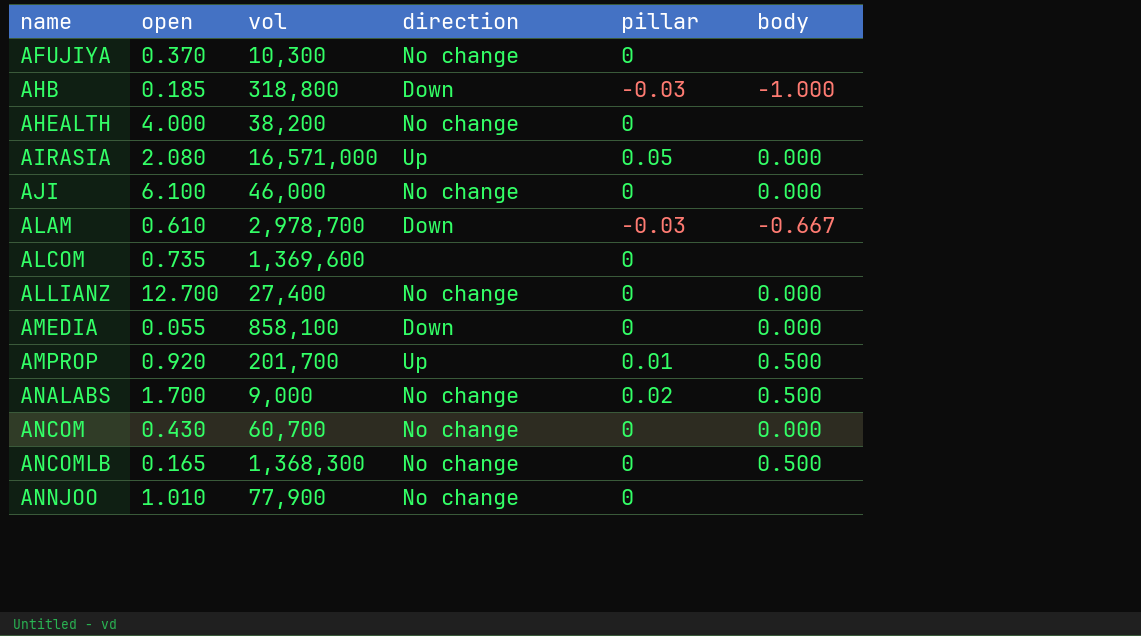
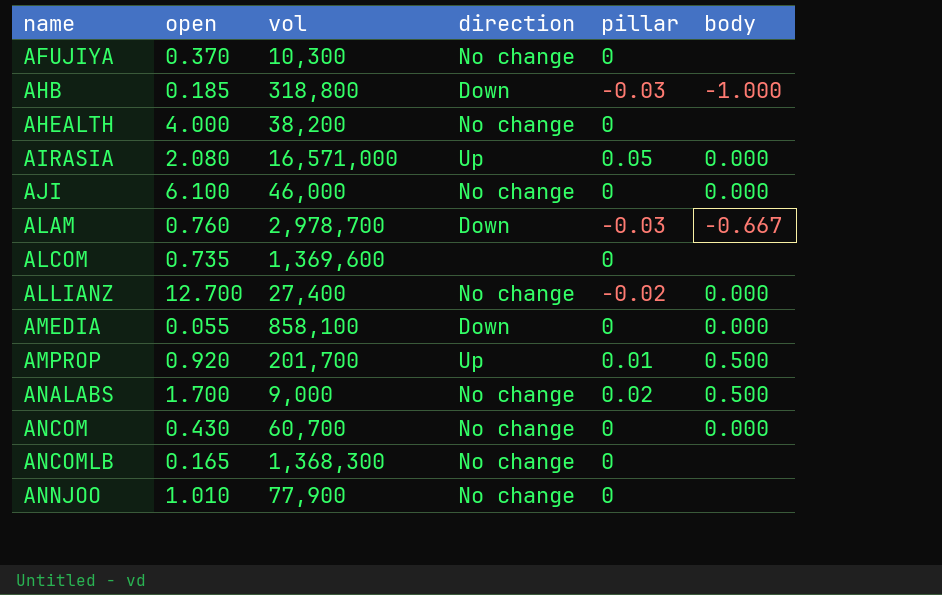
ALAM | open: 0.610 -> 0.760
ALLIANZ | pillar: 0 -> -0.02
ANCOMLB | body: 0.500 -> none

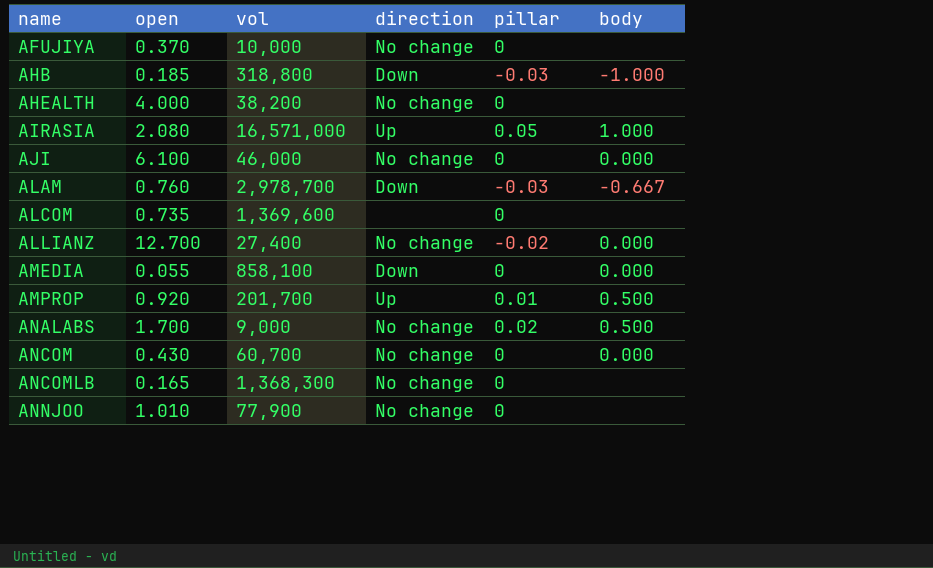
AFUJIYA | vol: 10,300 -> 10,000
AIRASIA | body: 0.000 -> 1.000

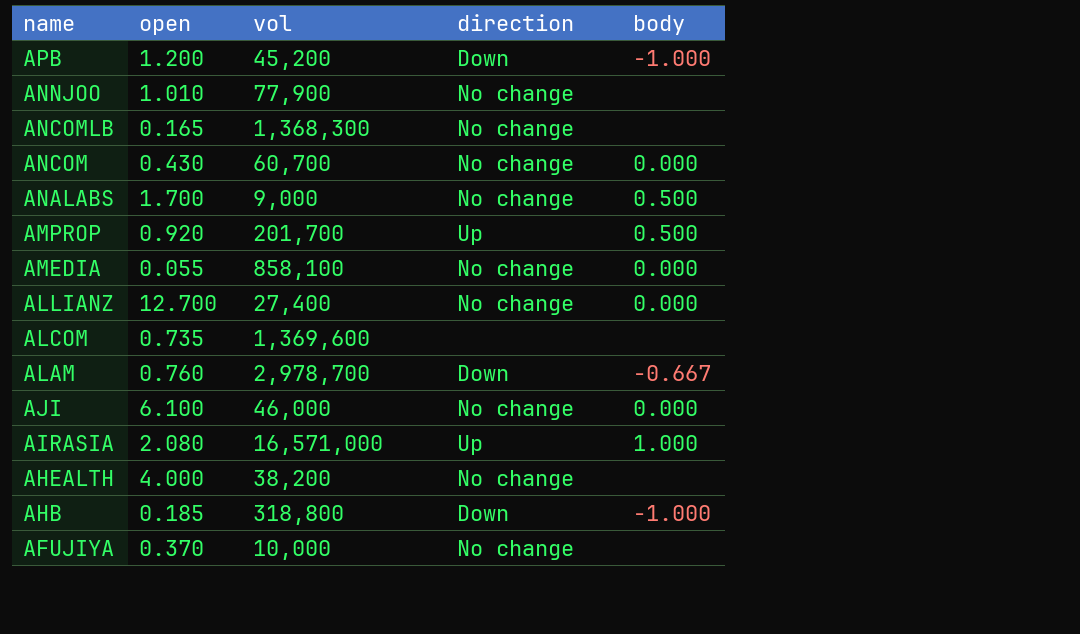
row order: name ascending -> name descending
column pillar | position: 5 -> none
row APB: none -> 1.200 | 45,200 | Down | -1.000
AMEDIA | direction: Down -> No change

